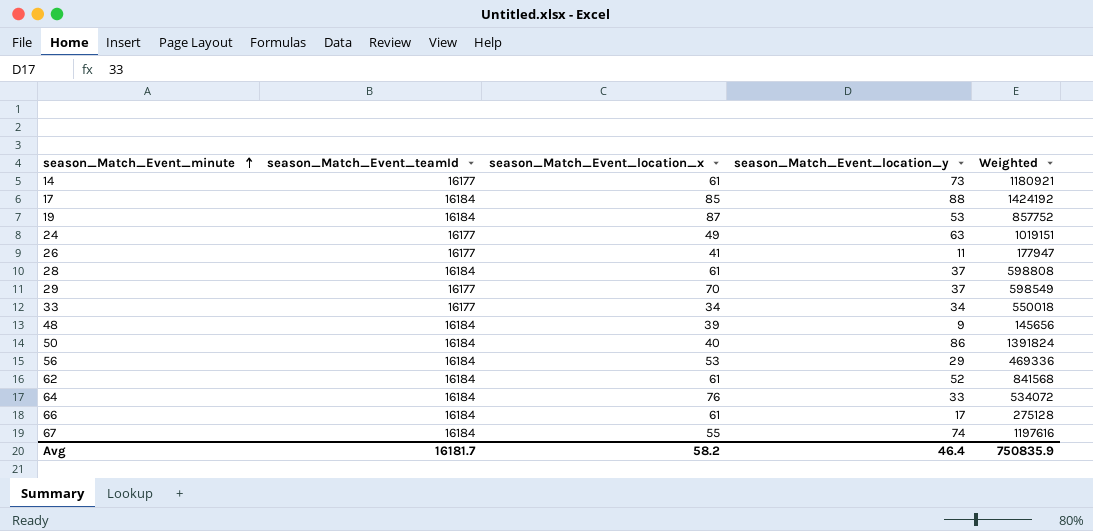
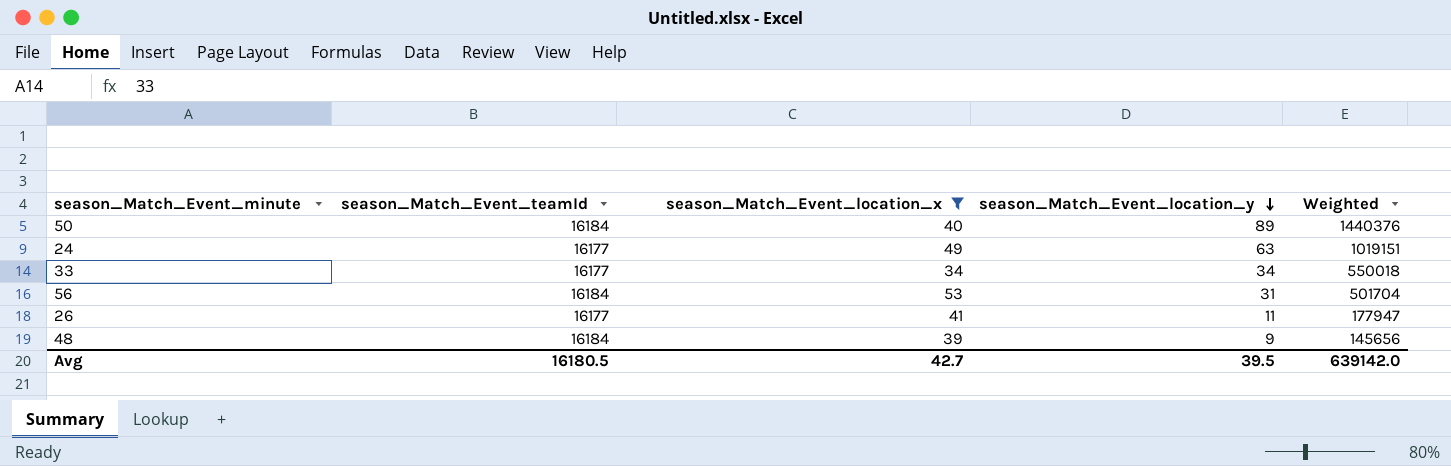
filter: none -> season_Match_Event_location_x <= 53
row order: season_Match_Event_minute ascending -> season_Match_Event_location_y descending
50 | season_Match_Event_location_y: 86 -> 89
50 | Weighted: 1391824 -> 1440376
56 | season_Match_Event_location_y: 29 -> 31
56 | Weighted: 469336 -> 501704
Avg | season_Match_Event_teamId: 16181.7 -> 16180.5
Avg | season_Match_Event_location_x: 58.2 -> 42.7
Avg | season_Match_Event_location_y: 46.4 -> 39.5
Avg | Weighted: 750835.9 -> 639142.0

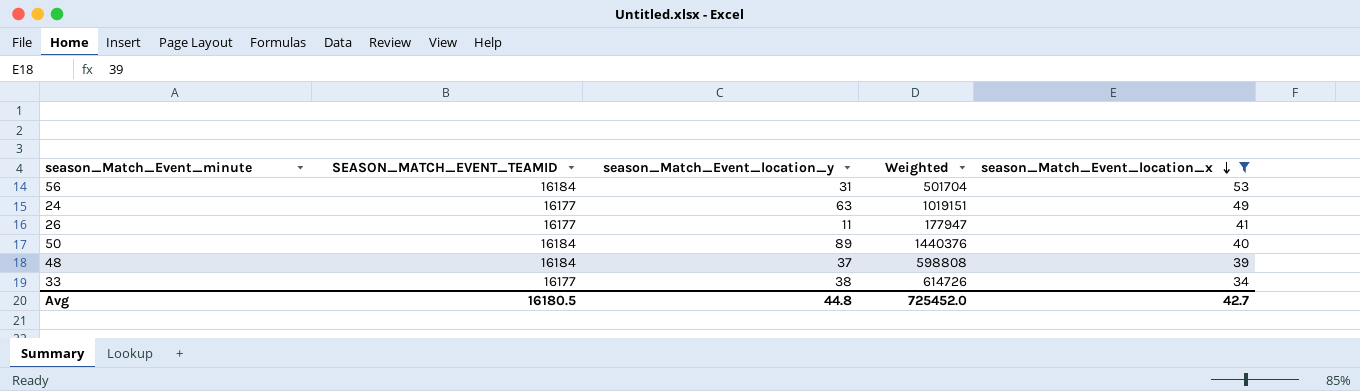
row order: season_Match_Event_location_y descending -> season_Match_Event_location_x descending
column name: season_Match_Event_teamId -> SEASON_MATCH_EVENT_TEAMID
column season_Match_Event_location_x | position: 3 -> 5
48 | season_Match_Event_location_y: 9 -> 37
48 | Weighted: 145656 -> 598808
33 | season_Match_Event_location_y: 34 -> 38
33 | Weighted: 550018 -> 614726
Avg | season_Match_Event_location_y: 39.5 -> 44.8
Avg | Weighted: 639142.0 -> 725452.0

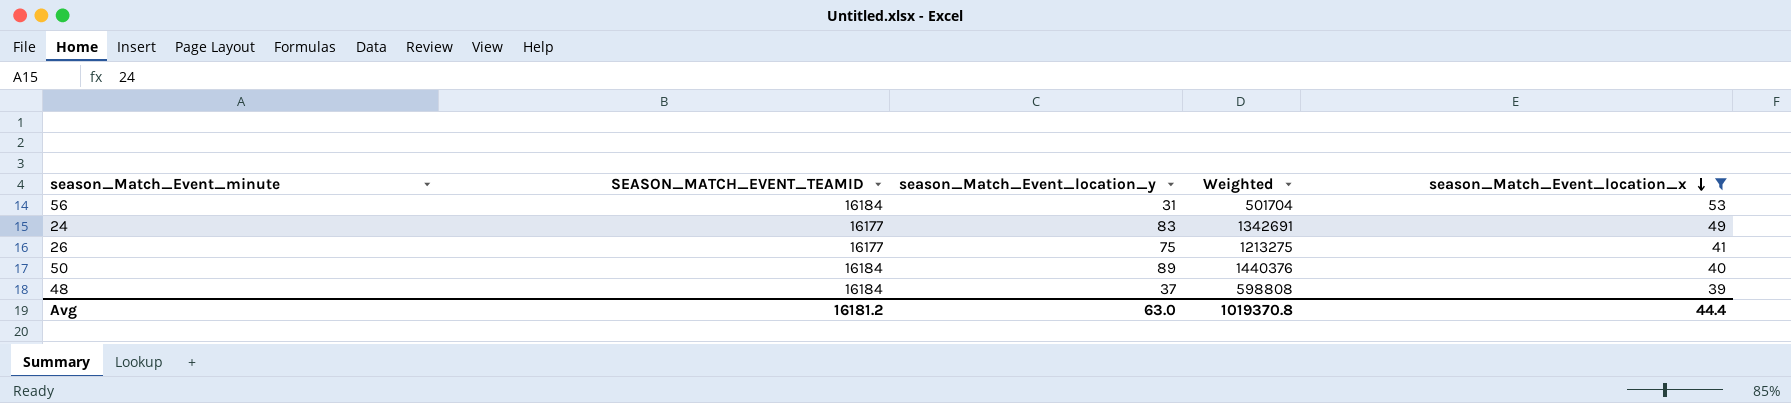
row 33: 16177 | 38 | 614726 | 34 -> none
24 | season_Match_Event_location_y: 63 -> 83
24 | Weighted: 1019151 -> 1342691
26 | season_Match_Event_location_y: 11 -> 75
26 | Weighted: 177947 -> 1213275
Avg | SEASON_MATCH_EVENT_TEAMID: 16180.5 -> 16181.2
Avg | season_Match_Event_location_y: 44.8 -> 63.0
Avg | Weighted: 725452.0 -> 1019370.8
Avg | season_Match_Event_location_x: 42.7 -> 44.4

